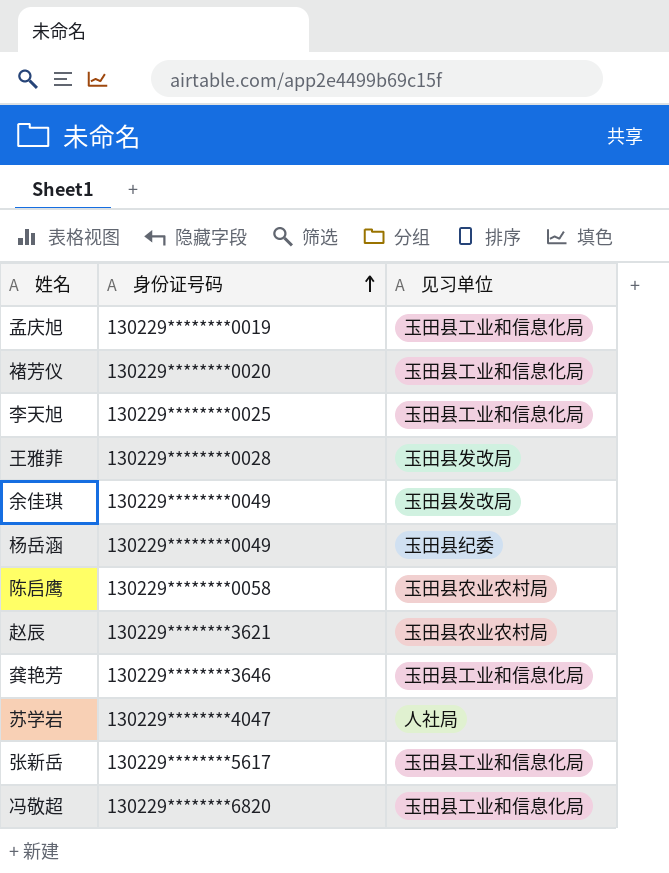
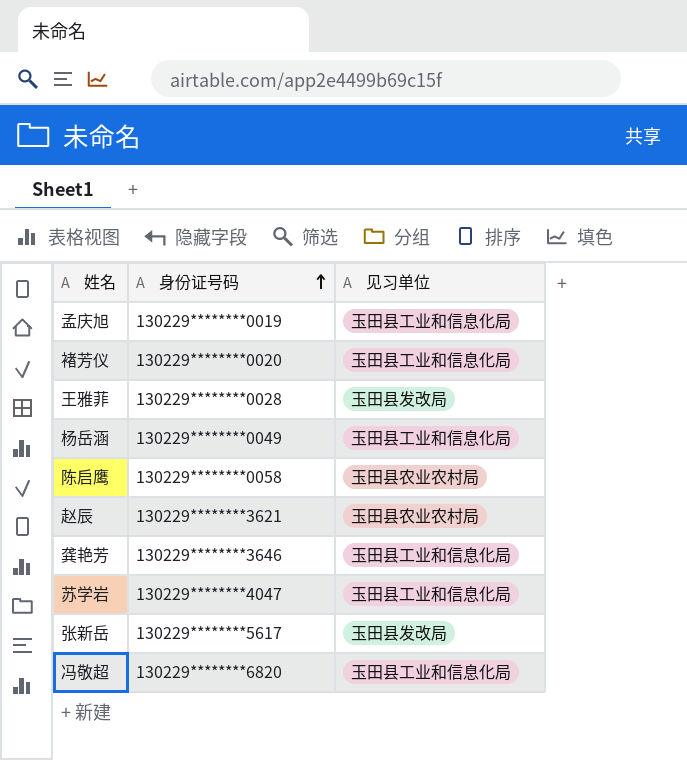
row 李天旭: 130229********0025 | 玉田县工业和信息化局 -> none
row 余佳琪: 130229********0049 | 玉田县发改局 -> none
杨岳涵 | 见习单位: 玉田县纪委 -> 玉田县工业和信息化局
苏学岩 | 见习单位: 人社局 -> 玉田县工业和信息化局
张新岳 | 见习单位: 玉田县工业和信息化局 -> 玉田县发改局

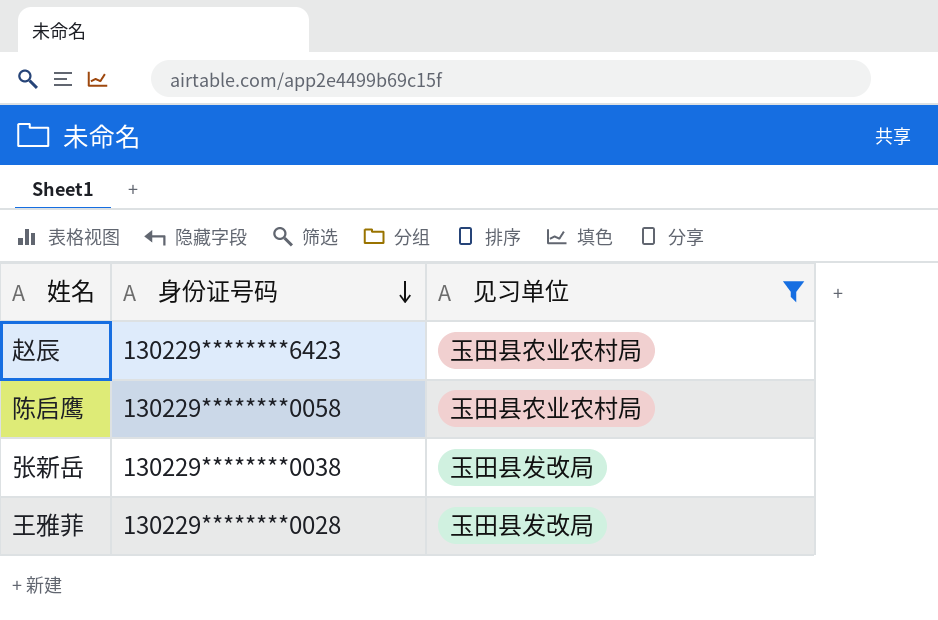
filter: none -> 见习单位 != 玉田县工业和信息化局
row order: 身份证号码 ascending -> 身份证号码 descending
赵辰 | 身份证号码: 130229********3621 -> 130229********6423
张新岳 | 身份证号码: 130229********5617 -> 130229********0038

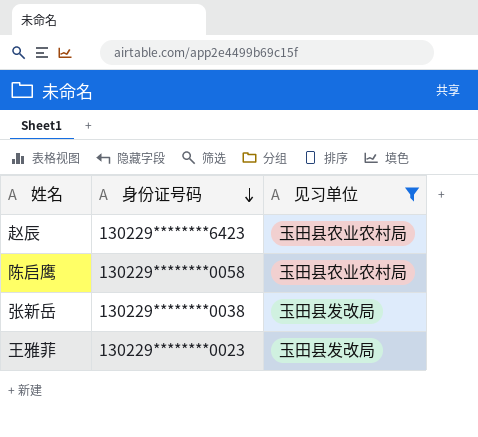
王雅菲 | 身份证号码: 130229********0028 -> 130229********0023

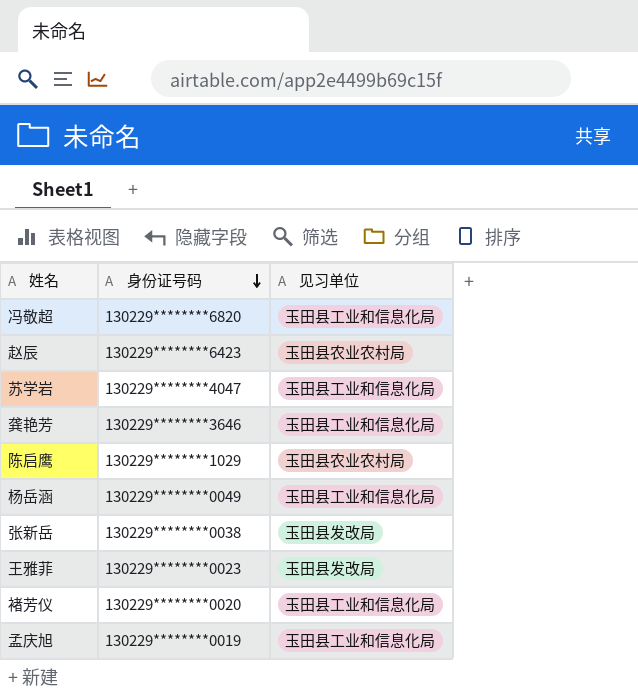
filter: 见习单位 != 玉田县工业和信息化局 -> none
陈启鹰 | 身份证号码: 130229********0058 -> 130229********1029

